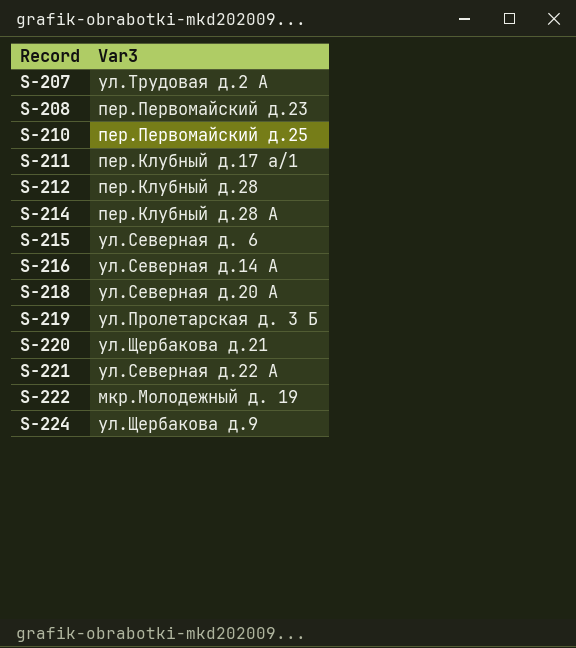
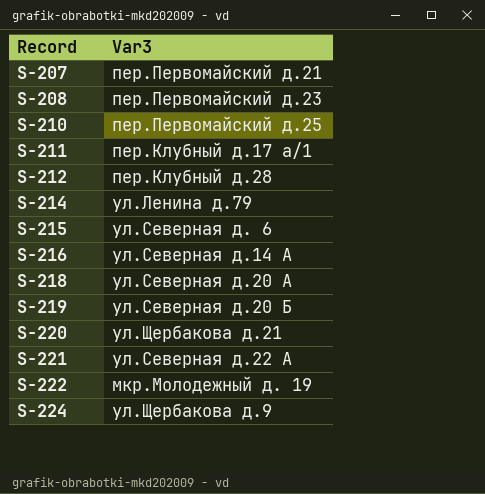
S-207 | Var3: ул.Трудовая д.2 А -> пер.Первомайский д.21
S-214 | Var3: пер.Клубный д.28 А -> ул.Ленина д.79
S-219 | Var3: ул.Пролетарская д. 3 Б -> ул.Северная д.20 Б

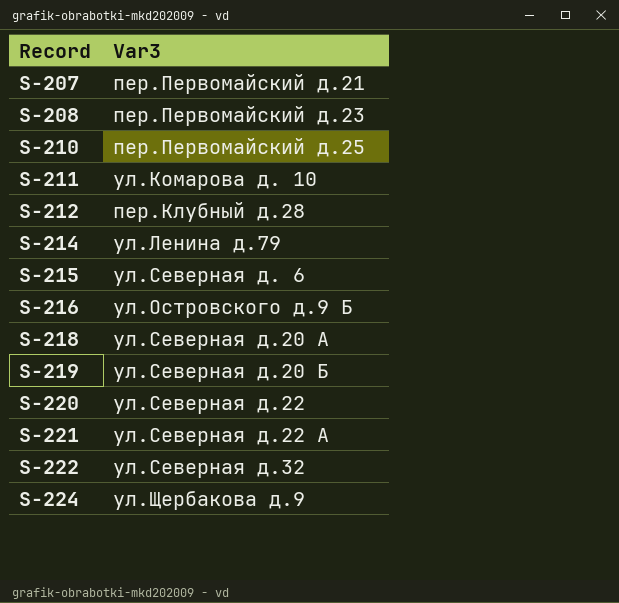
S-211 | Var3: пер.Клубный д.17 а/1 -> ул.Комарова д. 10
S-216 | Var3: ул.Северная д.14 А -> ул.Островского д.9 Б
S-220 | Var3: ул.Щербакова д.21 -> ул.Северная д.22
S-222 | Var3: мкр.Молодежный д. 19 -> ул.Северная д.32

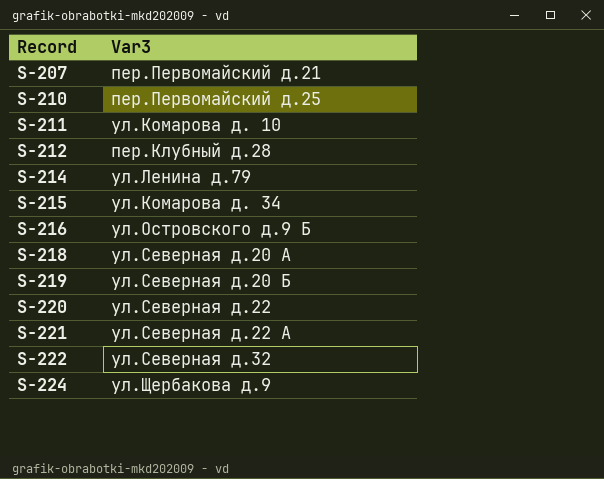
row S-208: пер.Первомайский д.23 -> none
S-215 | Var3: ул.Северная д. 6 -> ул.Комарова д. 34

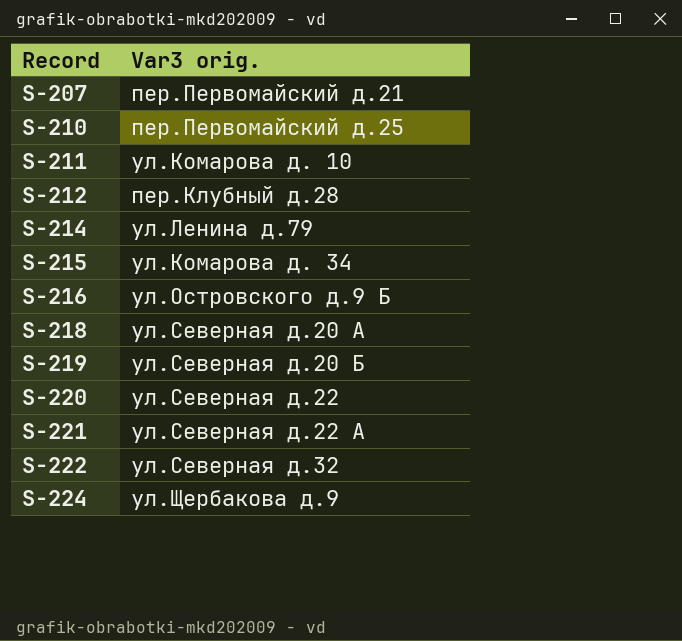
column name: Var3 -> Var3 orig.

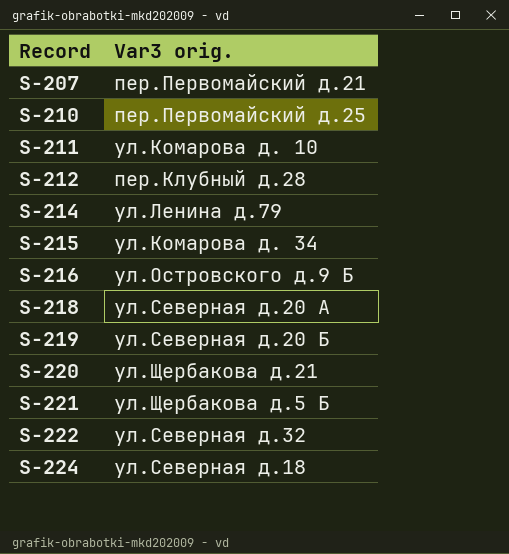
S-220 | Var3 orig.: ул.Северная д.22 -> ул.Щербакова д.21
S-221 | Var3 orig.: ул.Северная д.22 А -> ул.Щербакова д.5 Б
S-224 | Var3 orig.: ул.Щербакова д.9 -> ул.Северная д.18

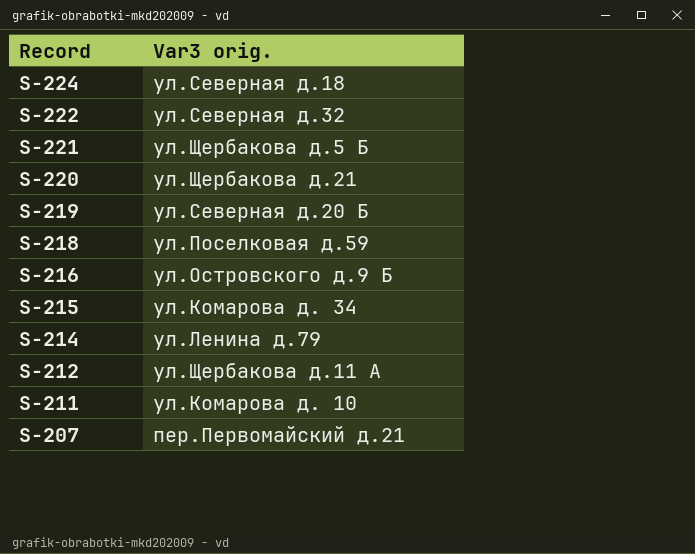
row order: Record ascending -> Record descending
row S-210: пер.Первомайский д.25 -> none
S-218 | Var3 orig.: ул.Северная д.20 А -> ул.Поселковая д.59
S-212 | Var3 orig.: пер.Клубный д.28 -> ул.Щербакова д.11 А

